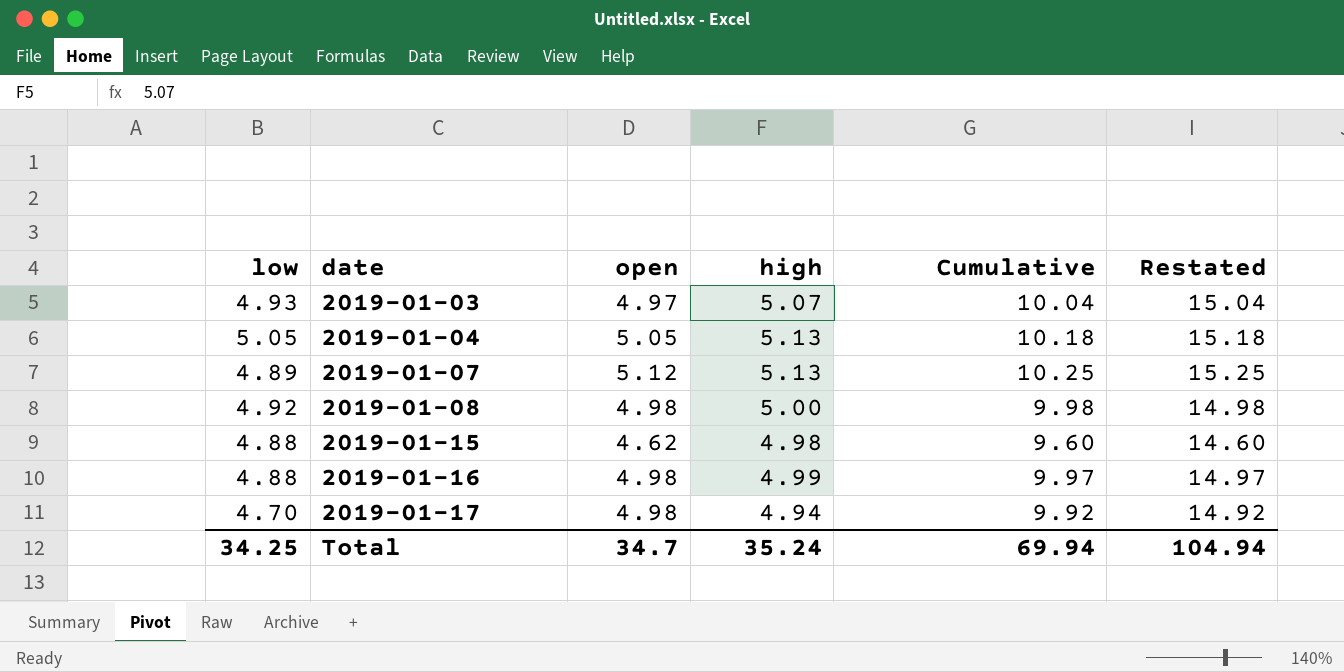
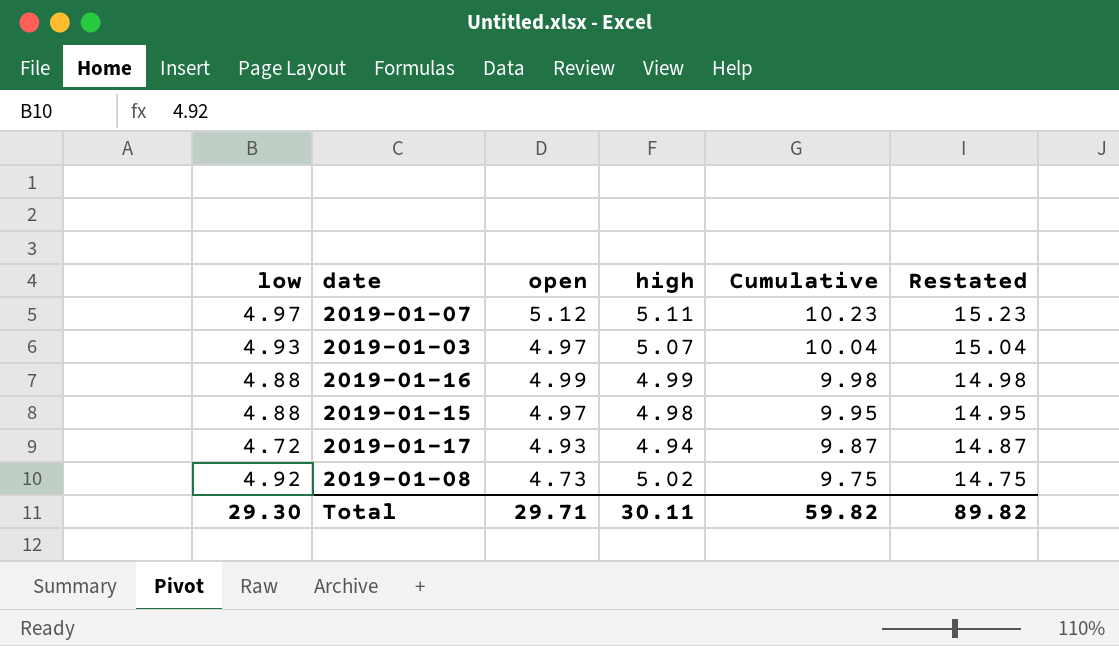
row order: date ascending -> Cumulative descending
row 2019-01-04: 5.05 | 5.05 | 5.13 | 10.18 | 15.18 -> none
2019-01-07 | low: 4.89 -> 4.97
2019-01-07 | high: 5.13 -> 5.11
2019-01-07 | Cumulative: 10.25 -> 10.23
2019-01-07 | Restated: 15.25 -> 15.23
2019-01-16 | open: 4.98 -> 4.99
2019-01-16 | Cumulative: 9.97 -> 9.98
2019-01-16 | Restated: 14.97 -> 14.98
2019-01-15 | open: 4.62 -> 4.97
2019-01-15 | Cumulative: 9.60 -> 9.95
2019-01-15 | Restated: 14.60 -> 14.95
2019-01-17 | low: 4.70 -> 4.72
2019-01-17 | open: 4.98 -> 4.93
2019-01-17 | Cumulative: 9.92 -> 9.87
2019-01-17 | Restated: 14.92 -> 14.87
2019-01-08 | open: 4.98 -> 4.73
2019-01-08 | high: 5.00 -> 5.02
2019-01-08 | Cumulative: 9.98 -> 9.75
2019-01-08 | Restated: 14.98 -> 14.75
Total | low: 34.25 -> 29.30
Total | open: 34.7 -> 29.71
Total | high: 35.24 -> 30.11
Total | Cumulative: 69.94 -> 59.82
Total | Restated: 104.94 -> 89.82

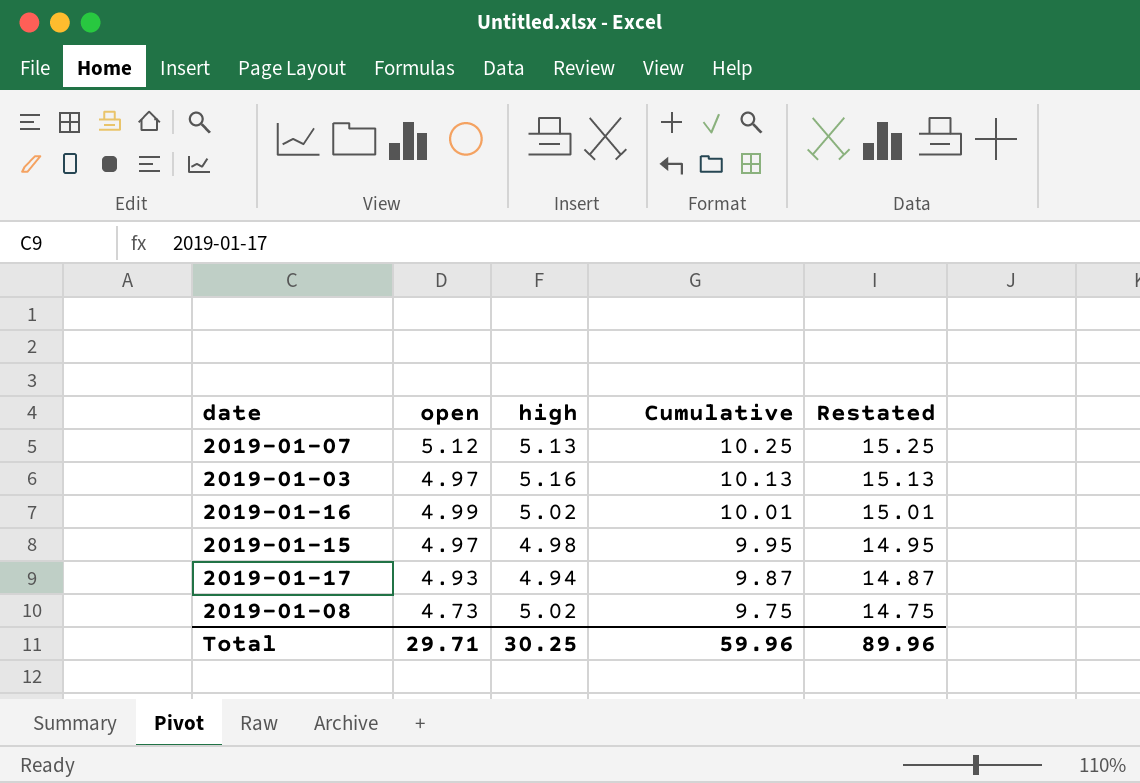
column low | position: 1 -> none
2019-01-07 | high: 5.11 -> 5.13
2019-01-07 | Cumulative: 10.23 -> 10.25
2019-01-07 | Restated: 15.23 -> 15.25
2019-01-03 | high: 5.07 -> 5.16
2019-01-03 | Cumulative: 10.04 -> 10.13
2019-01-03 | Restated: 15.04 -> 15.13
2019-01-16 | high: 4.99 -> 5.02
2019-01-16 | Cumulative: 9.98 -> 10.01
2019-01-16 | Restated: 14.98 -> 15.01
Total | high: 30.11 -> 30.25
Total | Cumulative: 59.82 -> 59.96
Total | Restated: 89.82 -> 89.96

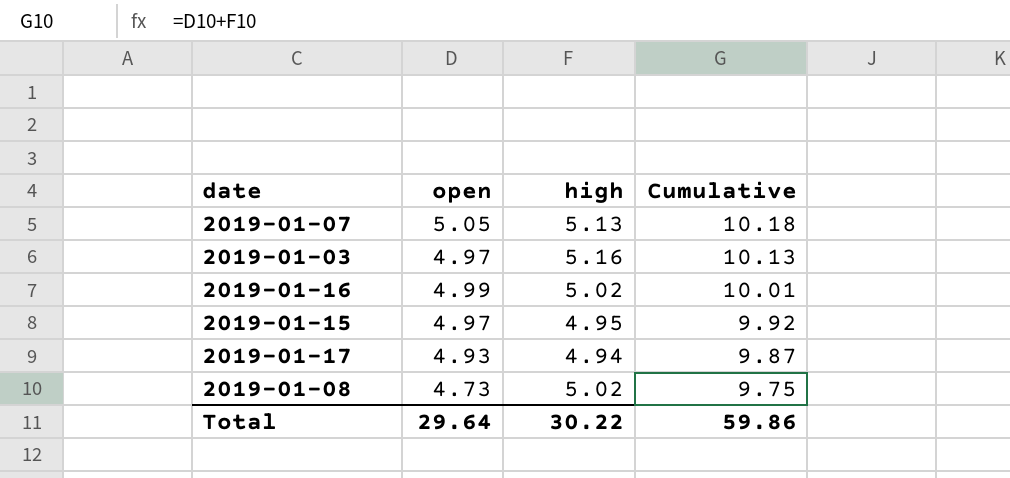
column Restated | formula: [Cumulative] + 5 -> none
2019-01-07 | open: 5.12 -> 5.05
2019-01-07 | Cumulative: 10.25 -> 10.18
2019-01-15 | high: 4.98 -> 4.95
2019-01-15 | Cumulative: 9.95 -> 9.92
Total | open: 29.71 -> 29.64
Total | high: 30.25 -> 30.22
Total | Cumulative: 59.96 -> 59.86

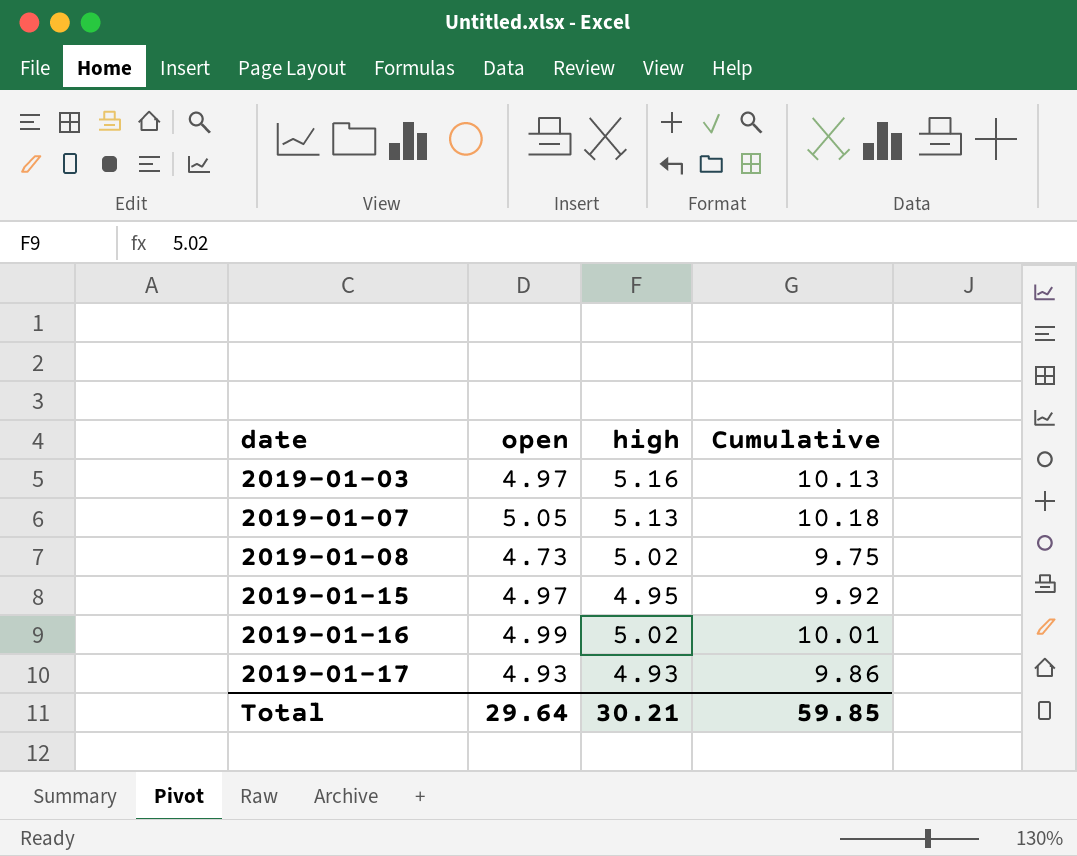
row order: Cumulative descending -> date ascending
2019-01-17 | high: 4.94 -> 4.93
2019-01-17 | Cumulative: 9.87 -> 9.86
Total | high: 30.22 -> 30.21
Total | Cumulative: 59.86 -> 59.85

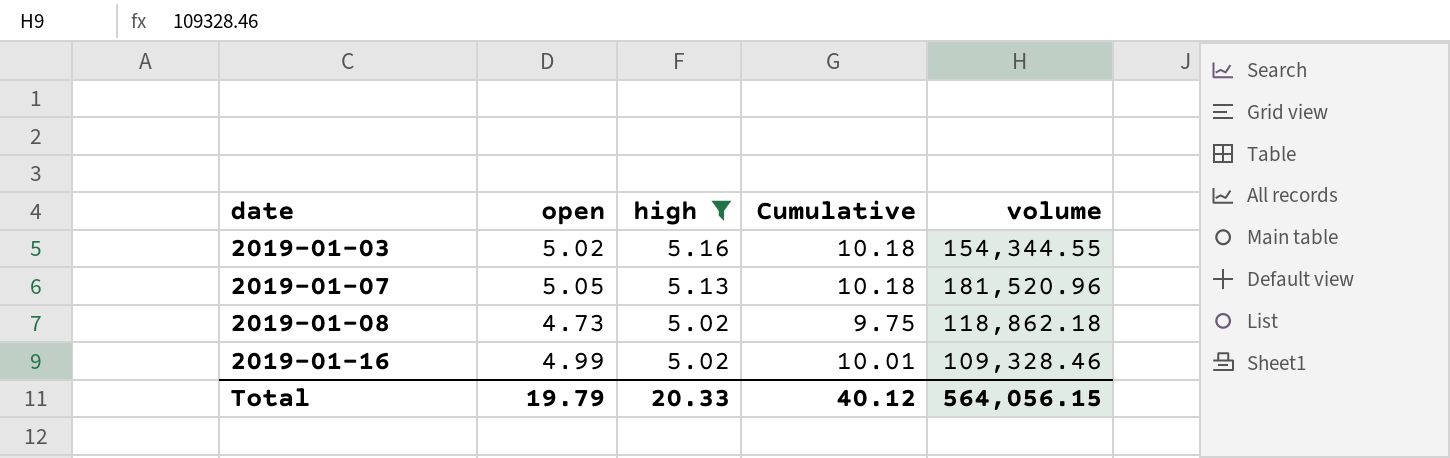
filter: none -> high >= 5.02
column volume | position: none -> 5
2019-01-03 | open: 4.97 -> 5.02
2019-01-03 | Cumulative: 10.13 -> 10.18
Total | open: 29.64 -> 19.79
Total | high: 30.21 -> 20.33
Total | Cumulative: 59.85 -> 40.12

